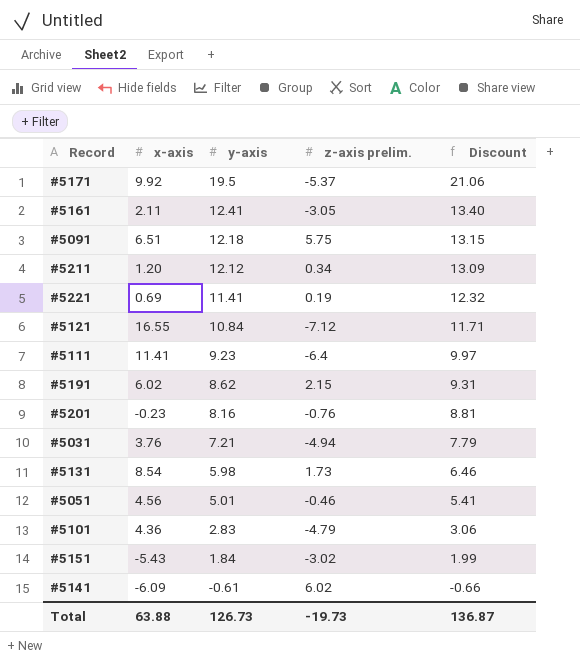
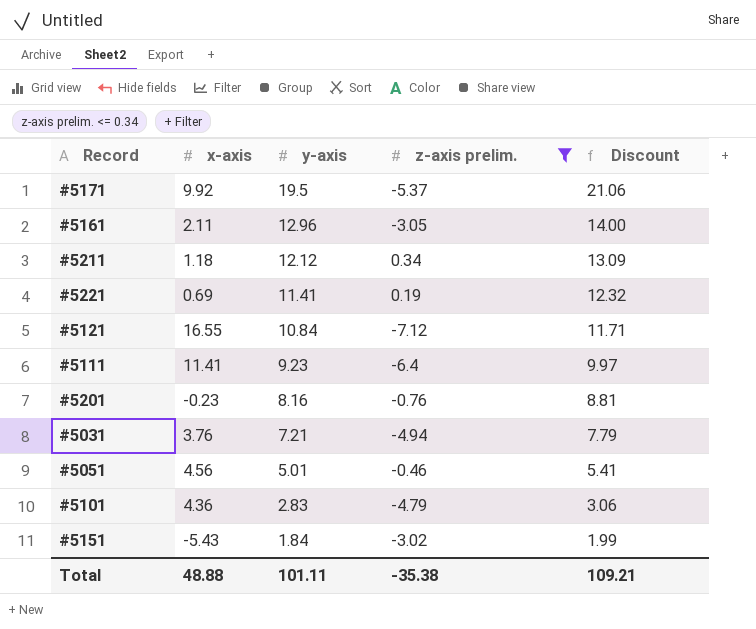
filter: none -> z-axis prelim. <= 0.34
#5161 | y-axis: 12.41 -> 12.96
#5161 | Discount: 13.40 -> 14.00
#5211 | x-axis: 1.20 -> 1.18
Total | x-axis: 63.88 -> 48.88
Total | y-axis: 126.73 -> 101.11
Total | z-axis prelim.: -19.73 -> -35.38
Total | Discount: 136.87 -> 109.21

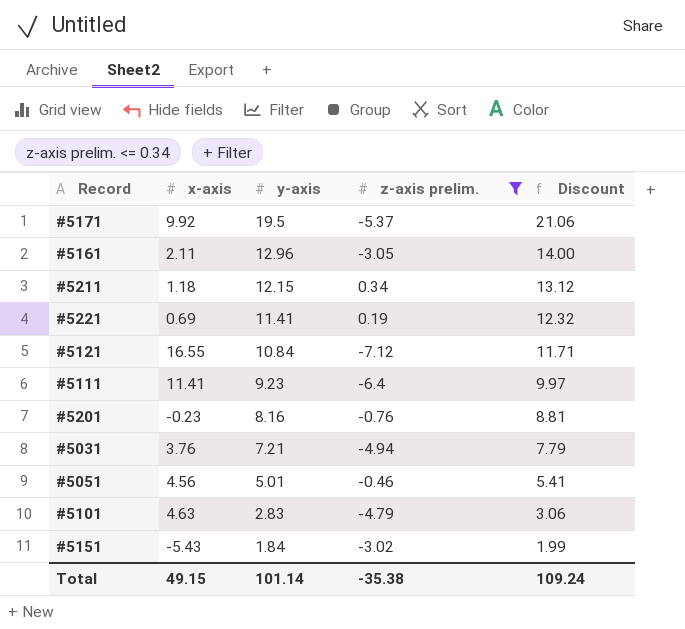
#5211 | y-axis: 12.12 -> 12.15
#5211 | Discount: 13.09 -> 13.12
#5101 | x-axis: 4.36 -> 4.63
Total | x-axis: 48.88 -> 49.15
Total | y-axis: 101.11 -> 101.14
Total | Discount: 109.21 -> 109.24

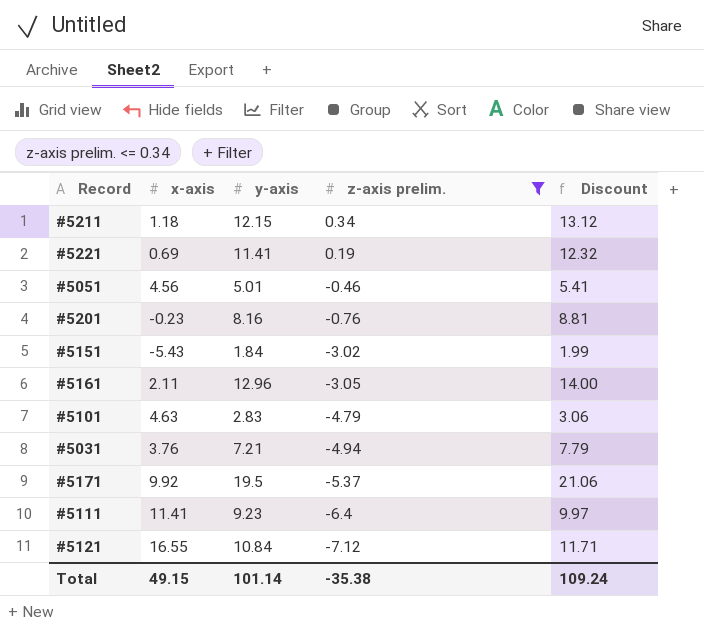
row order: y-axis descending -> z-axis prelim. descending

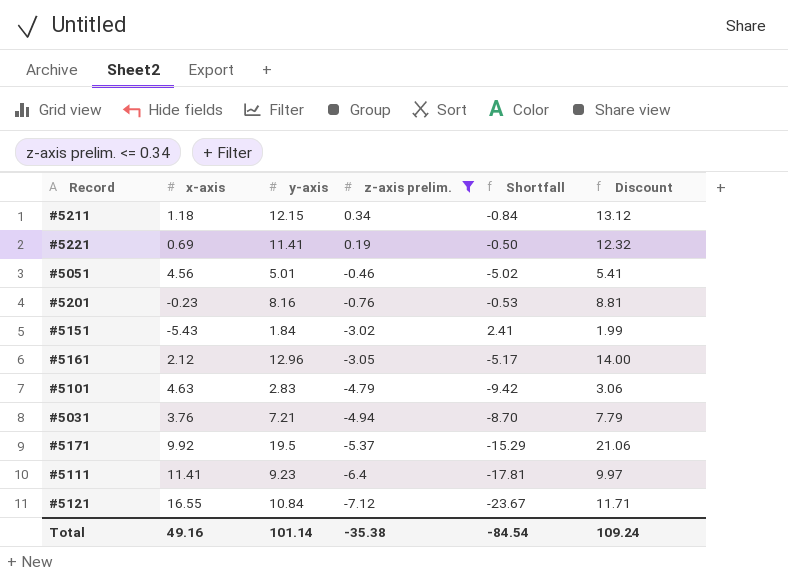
column Shortfall | formula: none -> [z-axis prelim.] - [x-axis]
#5161 | x-axis: 2.11 -> 2.12
Total | x-axis: 49.15 -> 49.16

